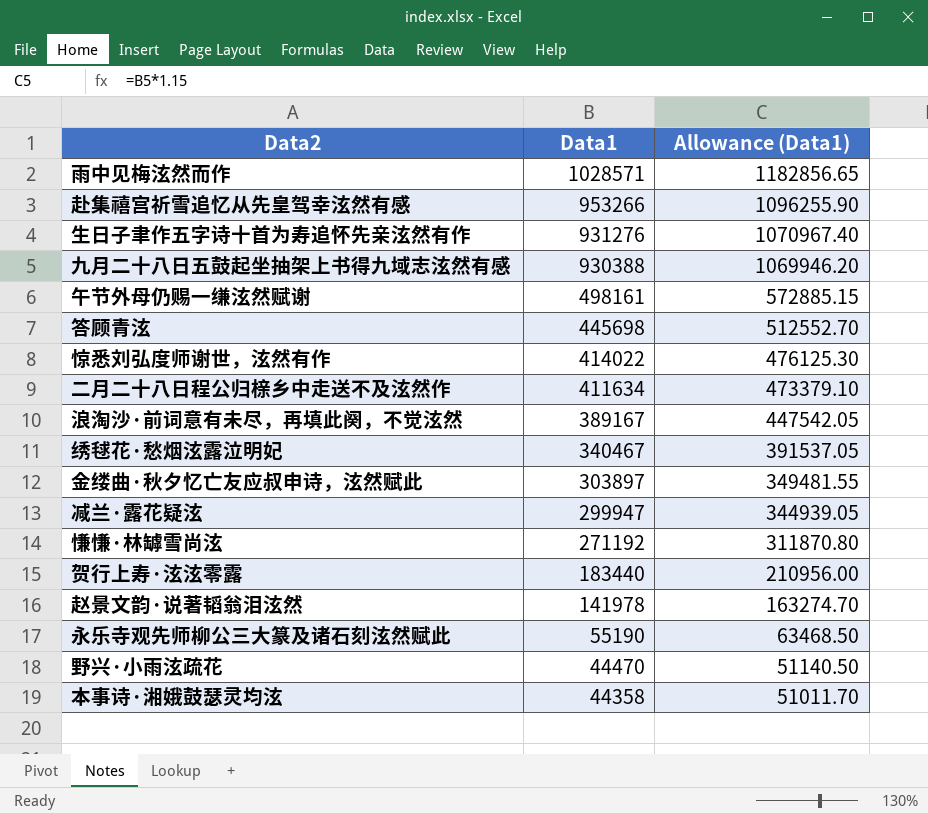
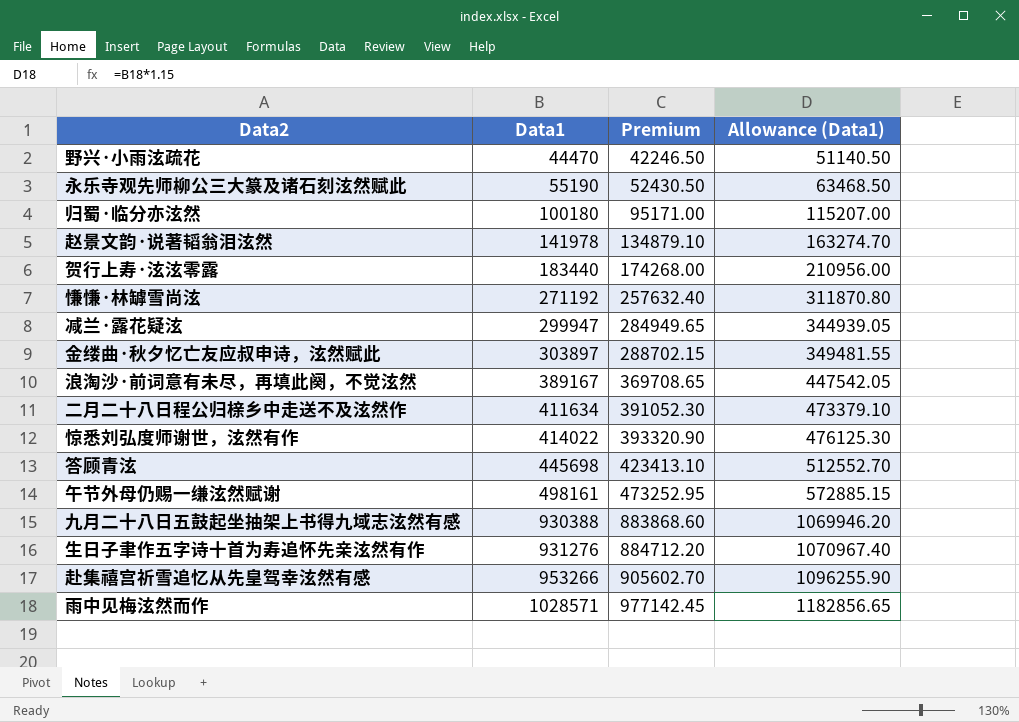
row order: Data1 descending -> Data1 ascending
column Premium | formula: none -> [Data1] * 0.95
row 绣毬花·愁烟泫露泣明妃: 340467 | 391537.05 -> none
row 本事诗·湘娥鼓瑟灵均泫: 44358 | 51011.70 -> none
row 归蜀·临分亦泫然: none -> 100180 | 95171.00 | 115207.00

